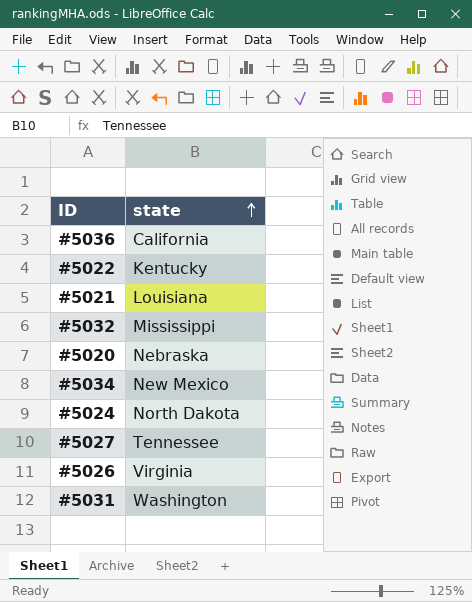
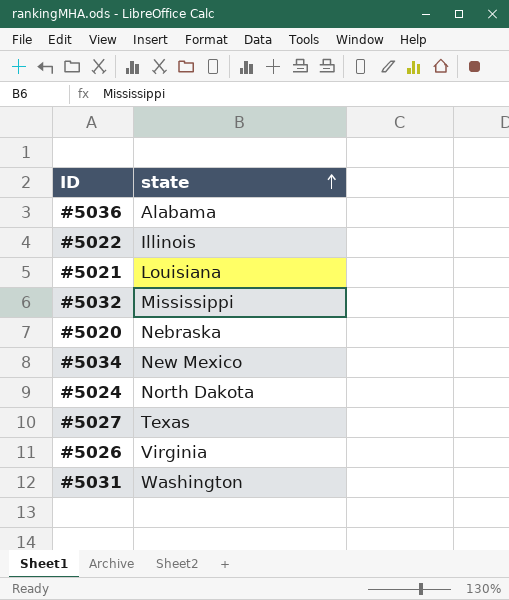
#5036 | state: California -> Alabama
#5022 | state: Kentucky -> Illinois
#5027 | state: Tennessee -> Texas

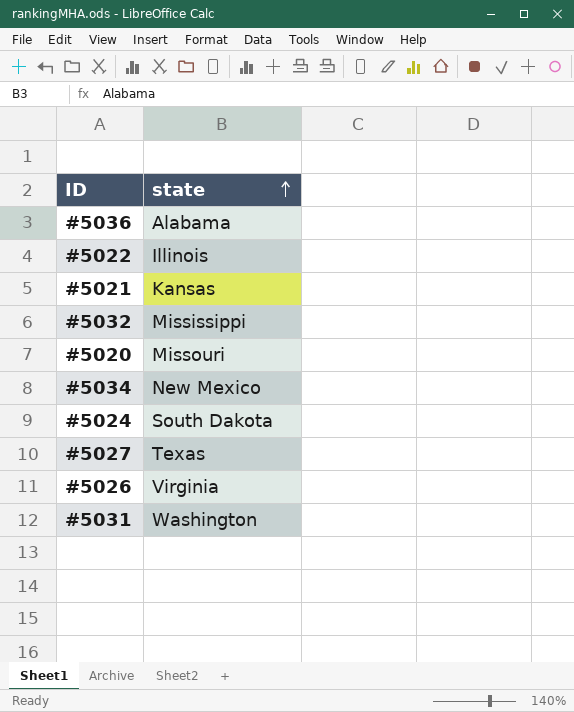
#5021 | state: Louisiana -> Kansas
#5020 | state: Nebraska -> Missouri
#5024 | state: North Dakota -> South Dakota

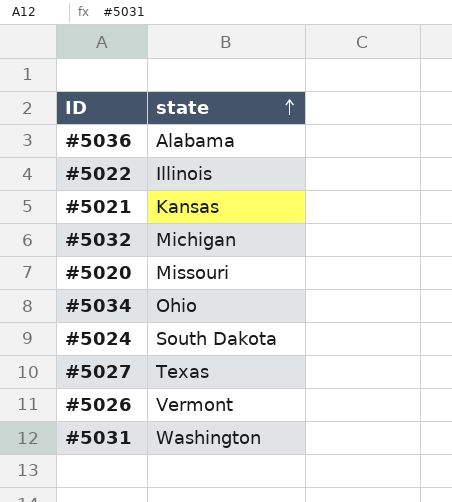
#5032 | state: Mississippi -> Michigan
#5034 | state: New Mexico -> Ohio
#5026 | state: Virginia -> Vermont

